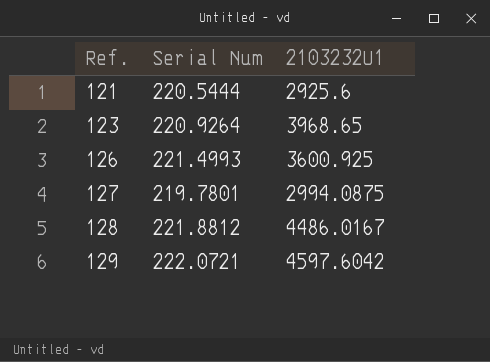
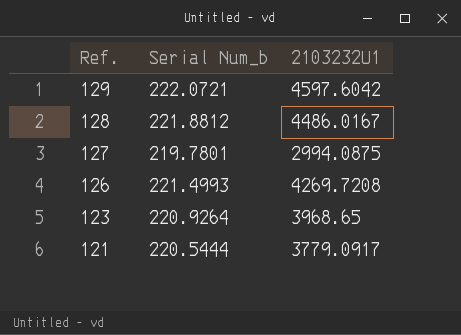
row order: Ref. ascending -> Ref. descending
column name: Serial Num -> Serial Num_b
126 | 2103232U1: 3600.925 -> 4269.7208
121 | 2103232U1: 2925.6 -> 3779.0917

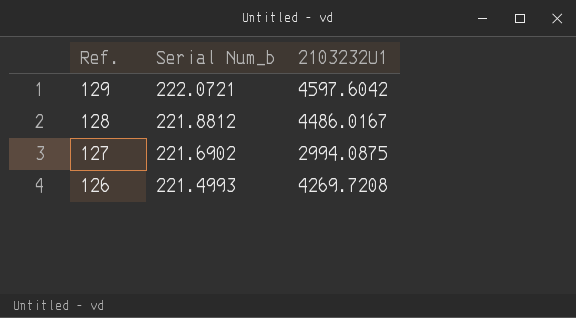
row 123: 220.9264 | 3968.65 -> none
row 121: 220.5444 | 3779.0917 -> none
127 | Serial Num_b: 219.7801 -> 221.6902

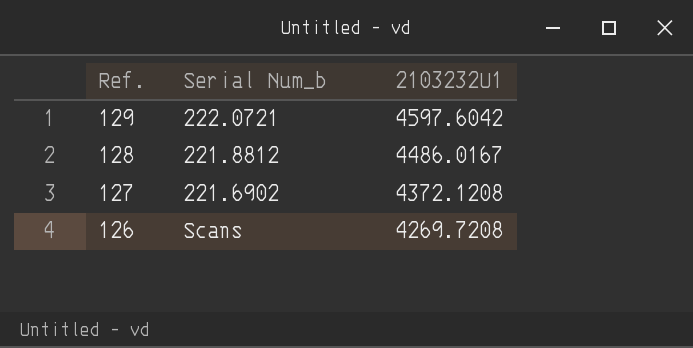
127 | 2103232U1: 2994.0875 -> 4372.1208
126 | Serial Num_b: 221.4993 -> Scans

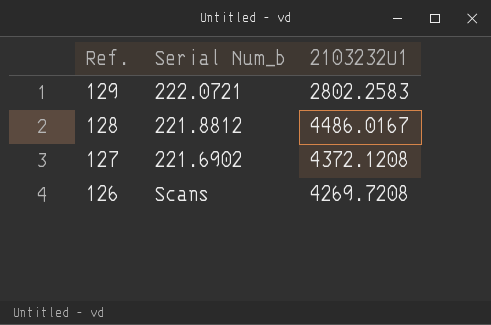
129 | 2103232U1: 4597.6042 -> 2802.2583

